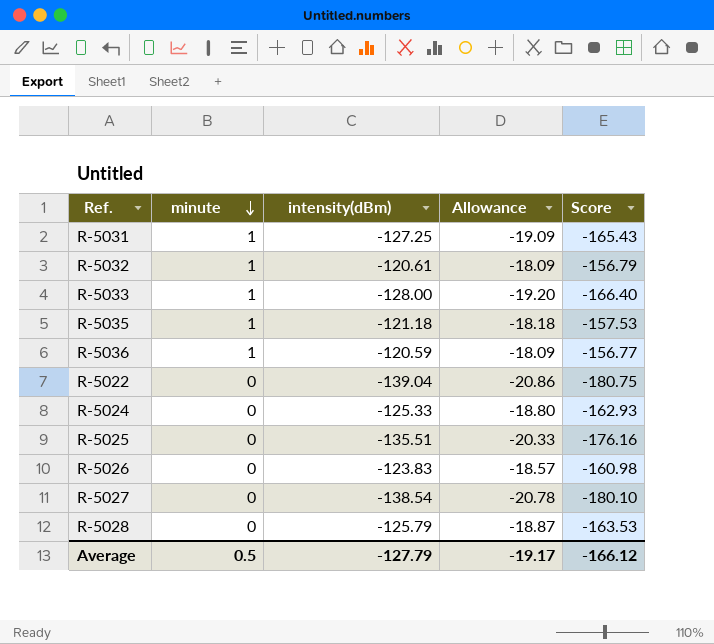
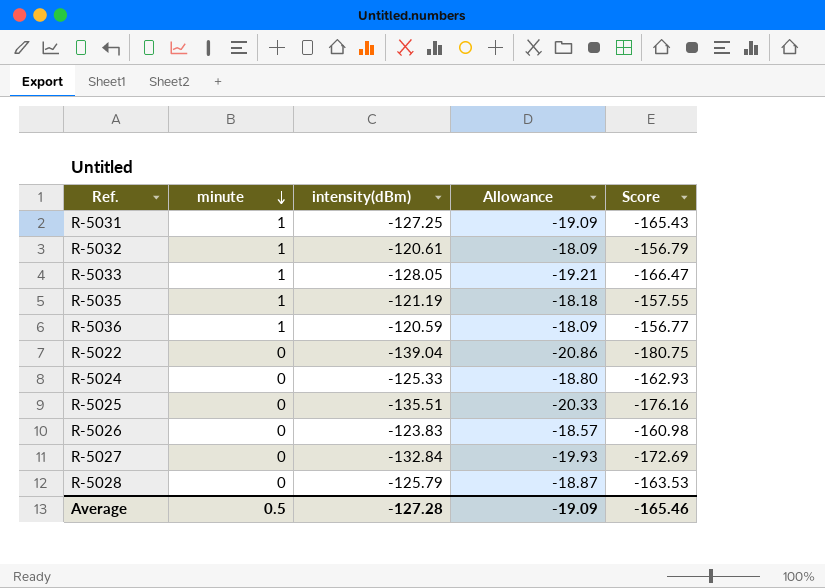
R-5033 | intensity(dBm): -128.00 -> -128.05
R-5033 | Allowance: -19.20 -> -19.21
R-5033 | Score: -166.40 -> -166.47
R-5035 | intensity(dBm): -121.18 -> -121.19
R-5035 | Score: -157.53 -> -157.55
R-5027 | intensity(dBm): -138.54 -> -132.84
R-5027 | Allowance: -20.78 -> -19.93
R-5027 | Score: -180.10 -> -172.69
Average | intensity(dBm): -127.79 -> -127.28
Average | Allowance: -19.17 -> -19.09
Average | Score: -166.12 -> -165.46

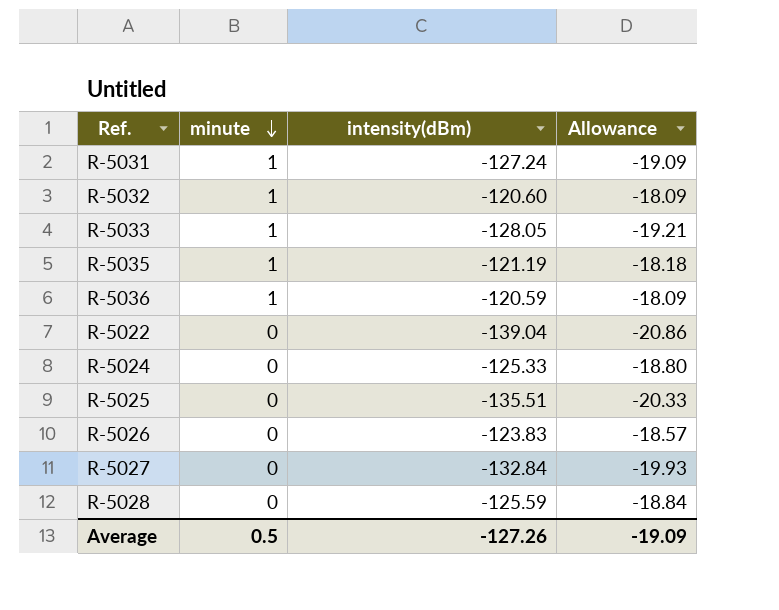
column Score | formula: [intensity(dBm)] * 1.3 -> none
R-5031 | intensity(dBm): -127.25 -> -127.24
R-5032 | intensity(dBm): -120.61 -> -120.60
R-5028 | intensity(dBm): -125.79 -> -125.59
R-5028 | Allowance: -18.87 -> -18.84
Average | intensity(dBm): -127.28 -> -127.26

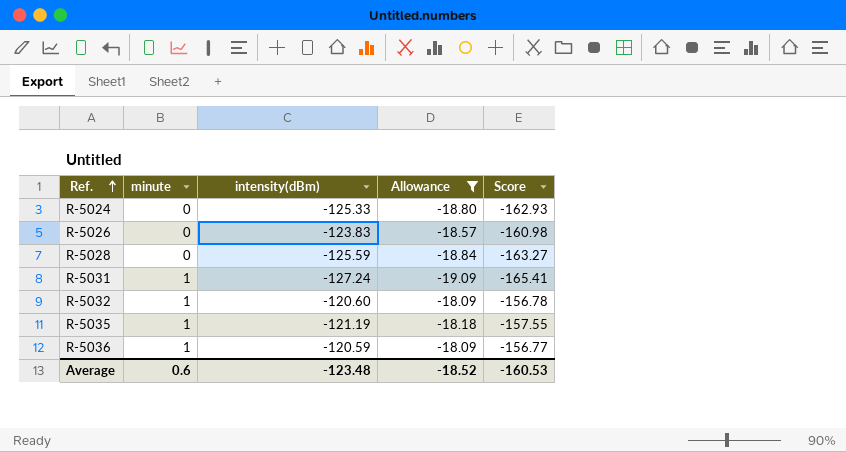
filter: none -> Allowance >= -19.09
row order: minute descending -> Ref. ascending
column Score | formula: none -> [intensity(dBm)] * 1.3
Average | minute: 0.5 -> 0.6
Average | intensity(dBm): -127.26 -> -123.48
Average | Allowance: -19.09 -> -18.52

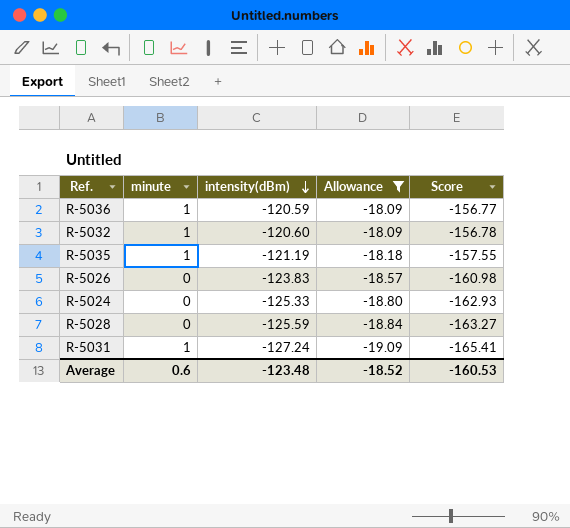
row order: Ref. ascending -> intensity(dBm) descending

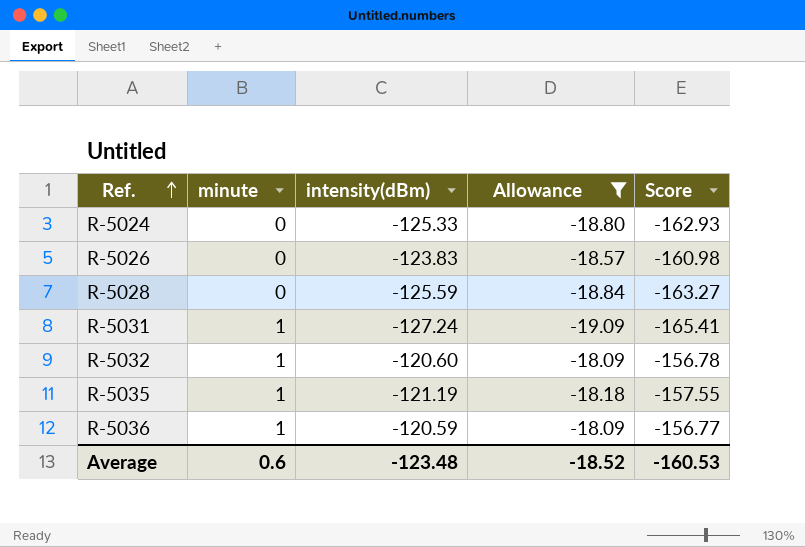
row order: intensity(dBm) descending -> Ref. ascending

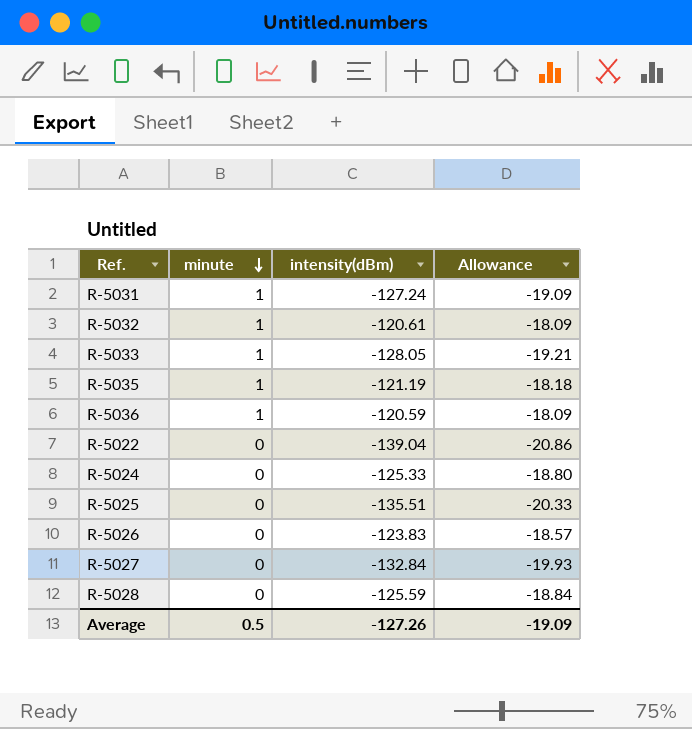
filter: Allowance >= -19.09 -> none
row order: Ref. ascending -> minute descending
column Score | formula: [intensity(dBm)] * 1.3 -> none
R-5032 | intensity(dBm): -120.60 -> -120.61
Average | minute: 0.6 -> 0.5
Average | intensity(dBm): -123.48 -> -127.26
Average | Allowance: -18.52 -> -19.09

